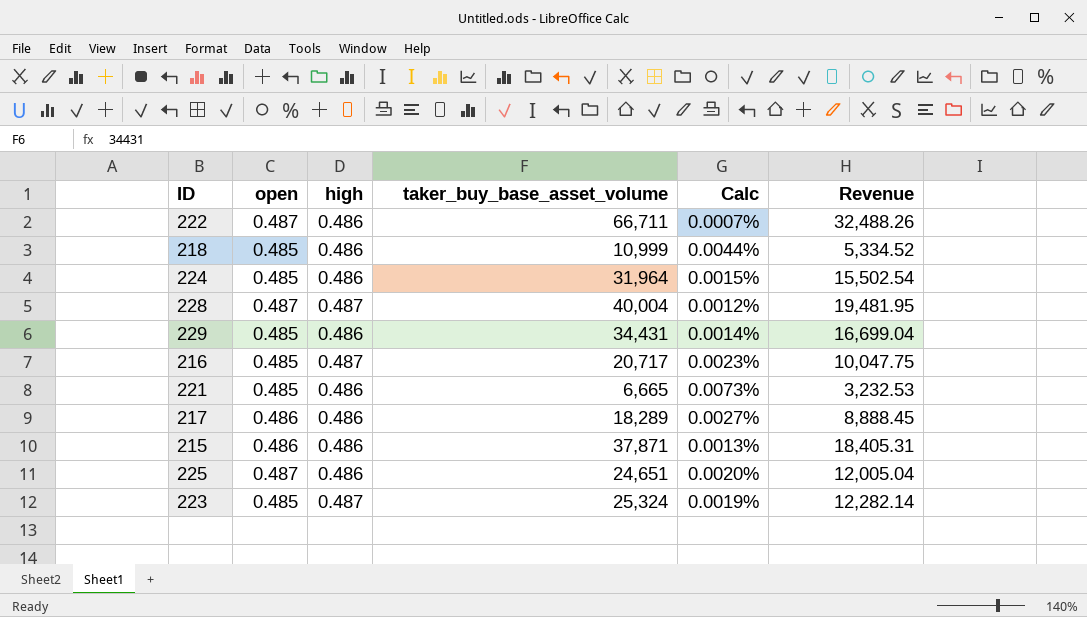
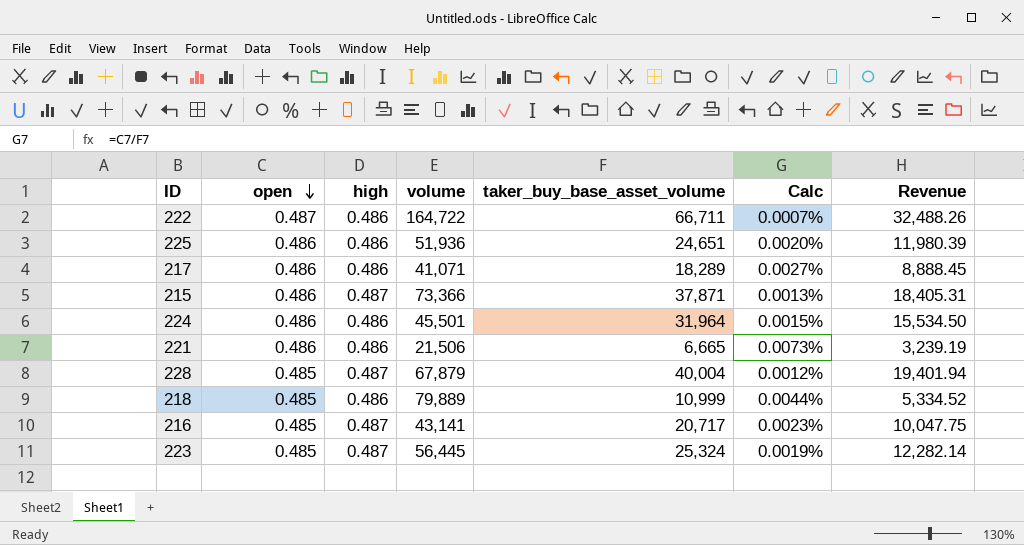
row order: none -> open descending
column volume | position: none -> 4
row 229: 0.485 | 0.486 | 34,431 | 0.0014% | 16,699.04 -> none
225 | open: 0.487 -> 0.486
225 | Revenue: 12,005.04 -> 11,980.39
215 | high: 0.486 -> 0.487
224 | open: 0.485 -> 0.486
224 | Revenue: 15,502.54 -> 15,534.50
221 | open: 0.485 -> 0.486
221 | Revenue: 3,232.53 -> 3,239.19
228 | open: 0.487 -> 0.485
228 | Revenue: 19,481.95 -> 19,401.94

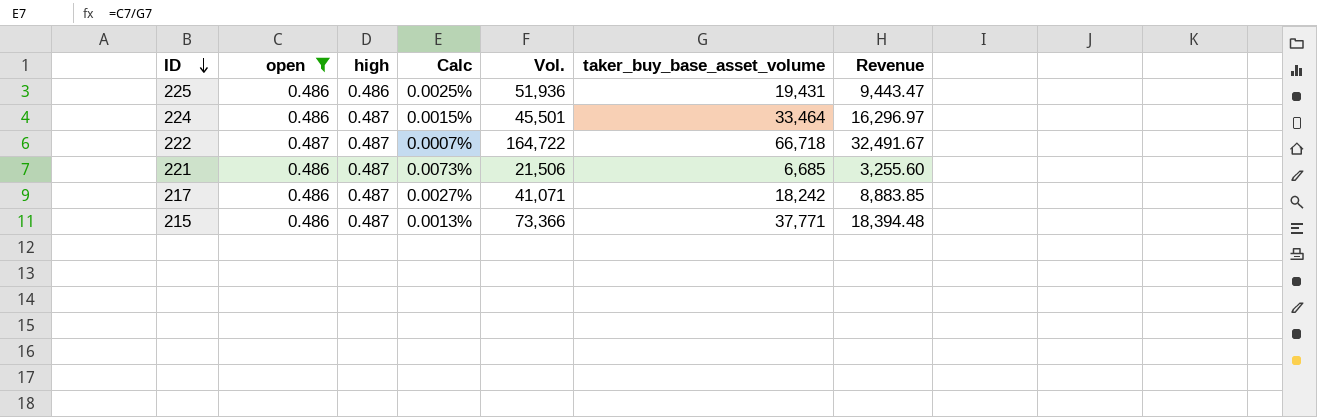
filter: none -> open != 0.485
row order: open descending -> ID descending
column Calc | position: 6 -> 4
column name: volume -> Vol.
column Revenue | formula: [open] * [taker_buy_base_asset_volume] -> [high] * [taker_buy_base_asset_volume]
225 | Calc: 0.0020% -> 0.0025%
225 | taker_buy_base_asset_volume: 24,651 -> 19,431
224 | high: 0.486 -> 0.487
224 | taker_buy_base_asset_volume: 31,964 -> 33,464
222 | high: 0.486 -> 0.487
222 | taker_buy_base_asset_volume: 66,711 -> 66,718
221 | high: 0.486 -> 0.487
221 | taker_buy_base_asset_volume: 6,665 -> 6,685
217 | high: 0.486 -> 0.487
217 | taker_buy_base_asset_volume: 18,289 -> 18,242
215 | taker_buy_base_asset_volume: 37,871 -> 37,771

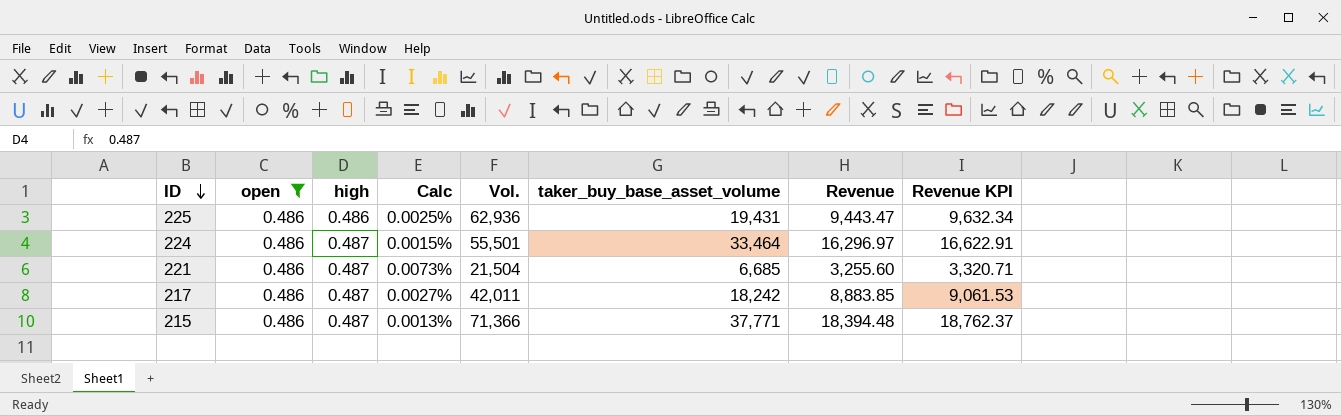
column Revenue KPI | formula: none -> [Revenue] * 1.02
row 222: 0.487 | 0.487 | 0.0007% | 164,722 | 66,718 | 32,491.67 -> none
225 | Vol.: 51,936 -> 62,936
224 | Vol.: 45,501 -> 55,501
221 | Vol.: 21,506 -> 21,504
217 | Vol.: 41,071 -> 42,011
215 | Vol.: 73,366 -> 71,366

